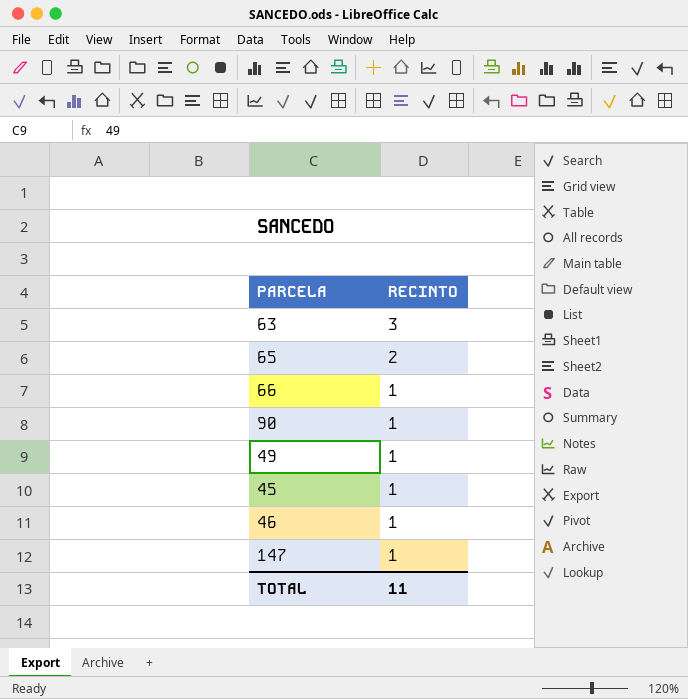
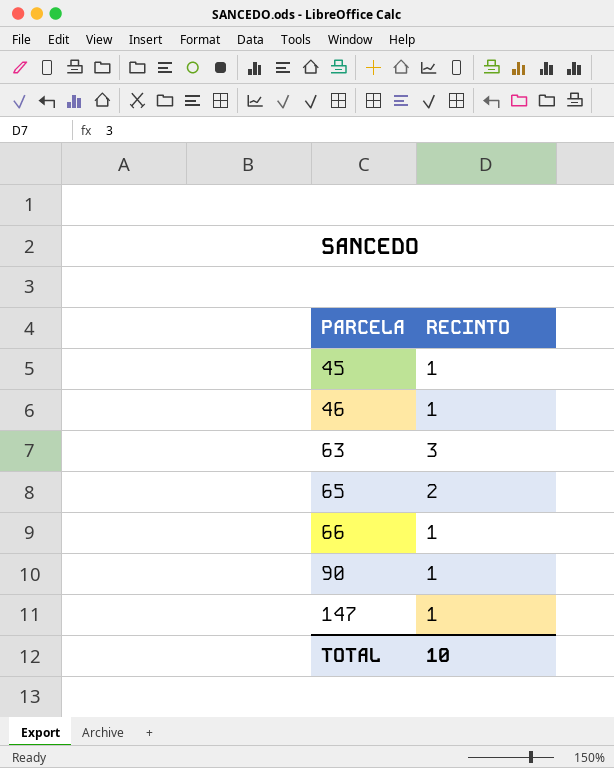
row order: RECINTO descending -> PARCELA ascending
row 49: 1 -> none
TOTAL | RECINTO: 11 -> 10

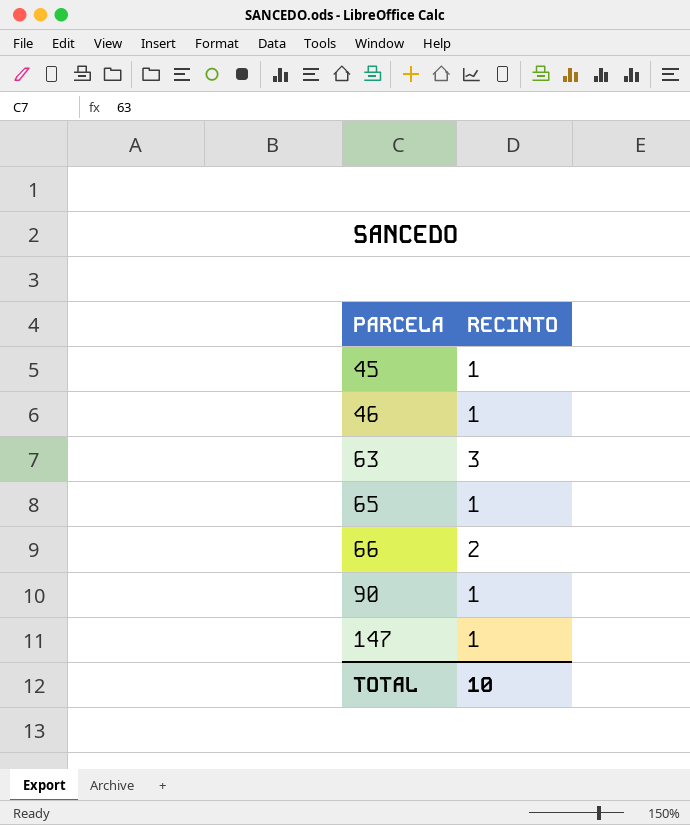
65 | RECINTO: 2 -> 1
66 | RECINTO: 1 -> 2

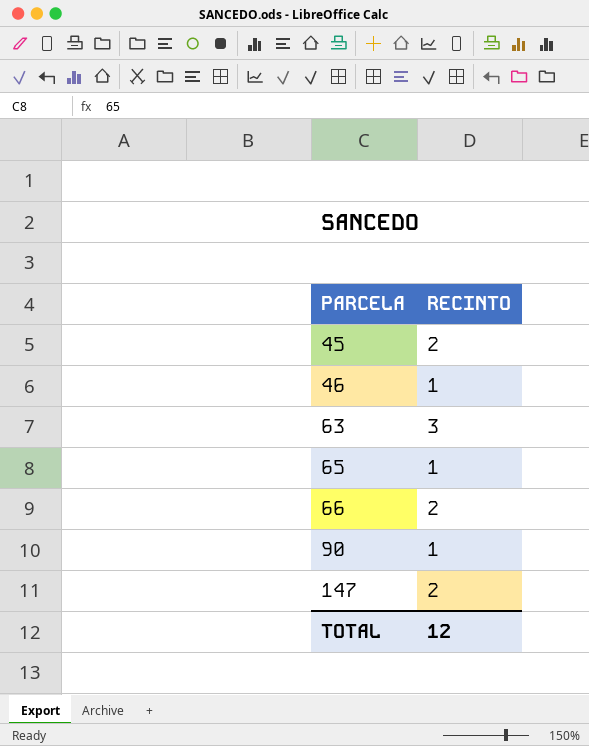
45 | RECINTO: 1 -> 2
147 | RECINTO: 1 -> 2
TOTAL | RECINTO: 10 -> 12

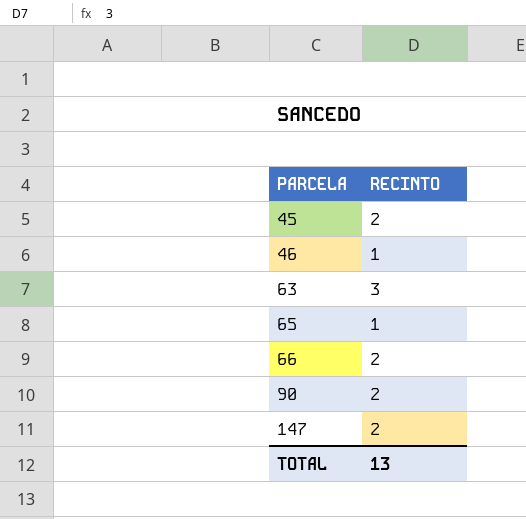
90 | RECINTO: 1 -> 2
TOTAL | RECINTO: 12 -> 13

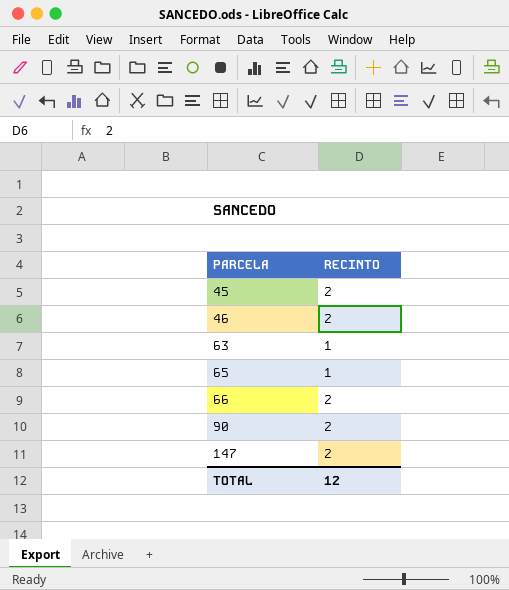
46 | RECINTO: 1 -> 2
63 | RECINTO: 3 -> 1
TOTAL | RECINTO: 13 -> 12

